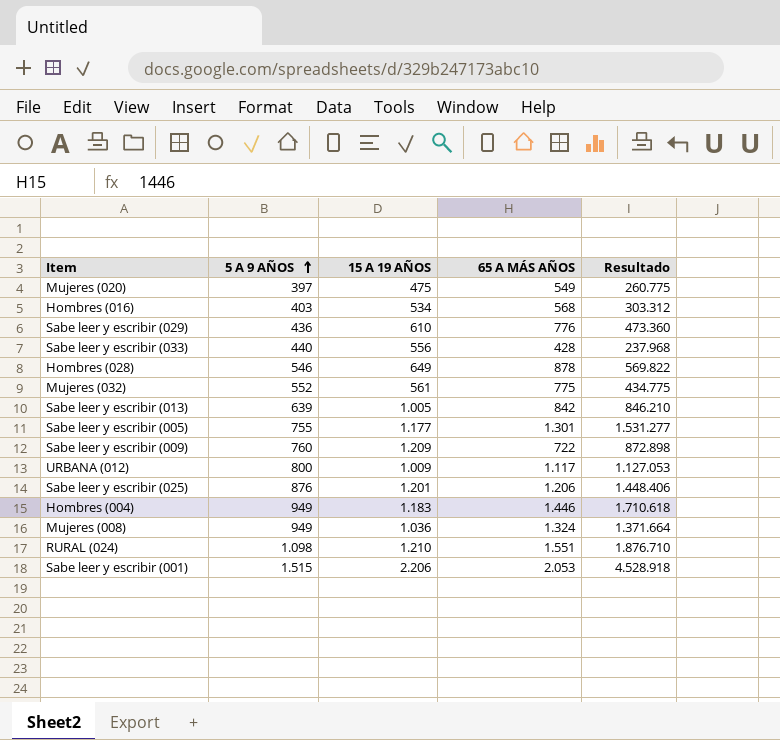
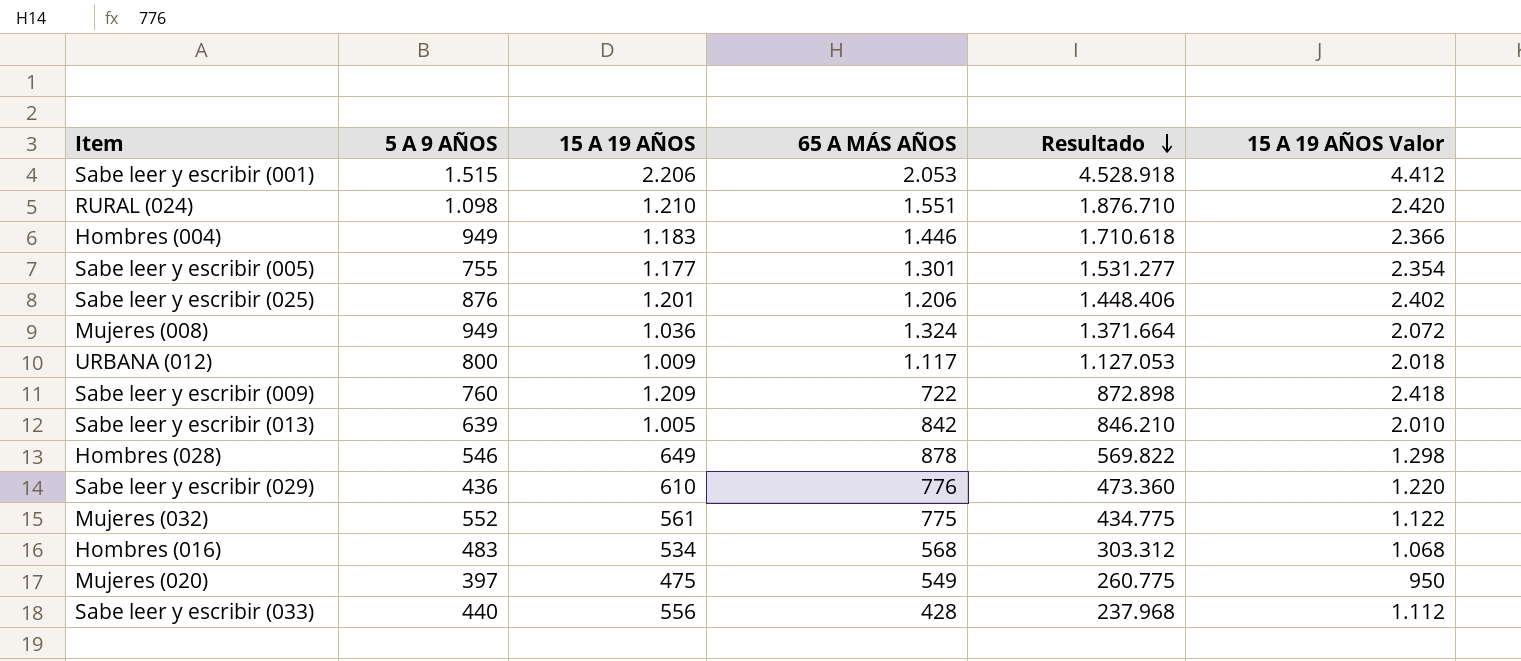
row order: 5 A 9 AÑOS ascending -> Resultado descending
column 15 A 19 AÑOS Valor | formula: none -> [15 A 19 AÑOS] * 2
Hombres (016) | 5 A 9 AÑOS: 403 -> 483

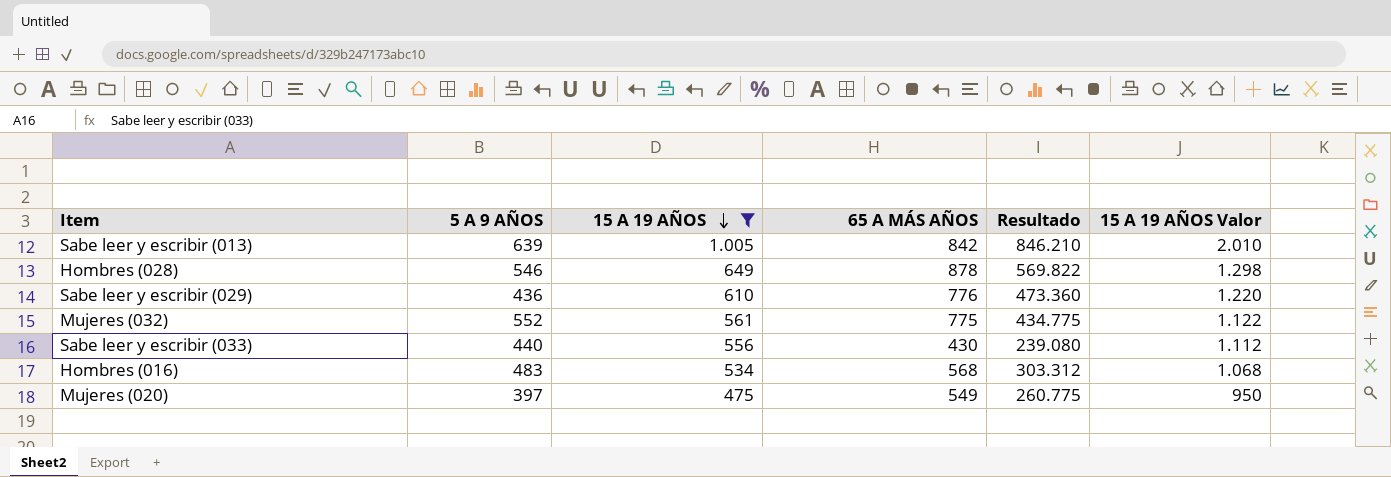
filter: none -> 15 A 19 AÑOS <= 1.005
row order: Resultado descending -> 15 A 19 AÑOS descending
Sabe leer y escribir (033) | 65 A MÁS AÑOS: 428 -> 430
Sabe leer y escribir (033) | Resultado: 237.968 -> 239.080

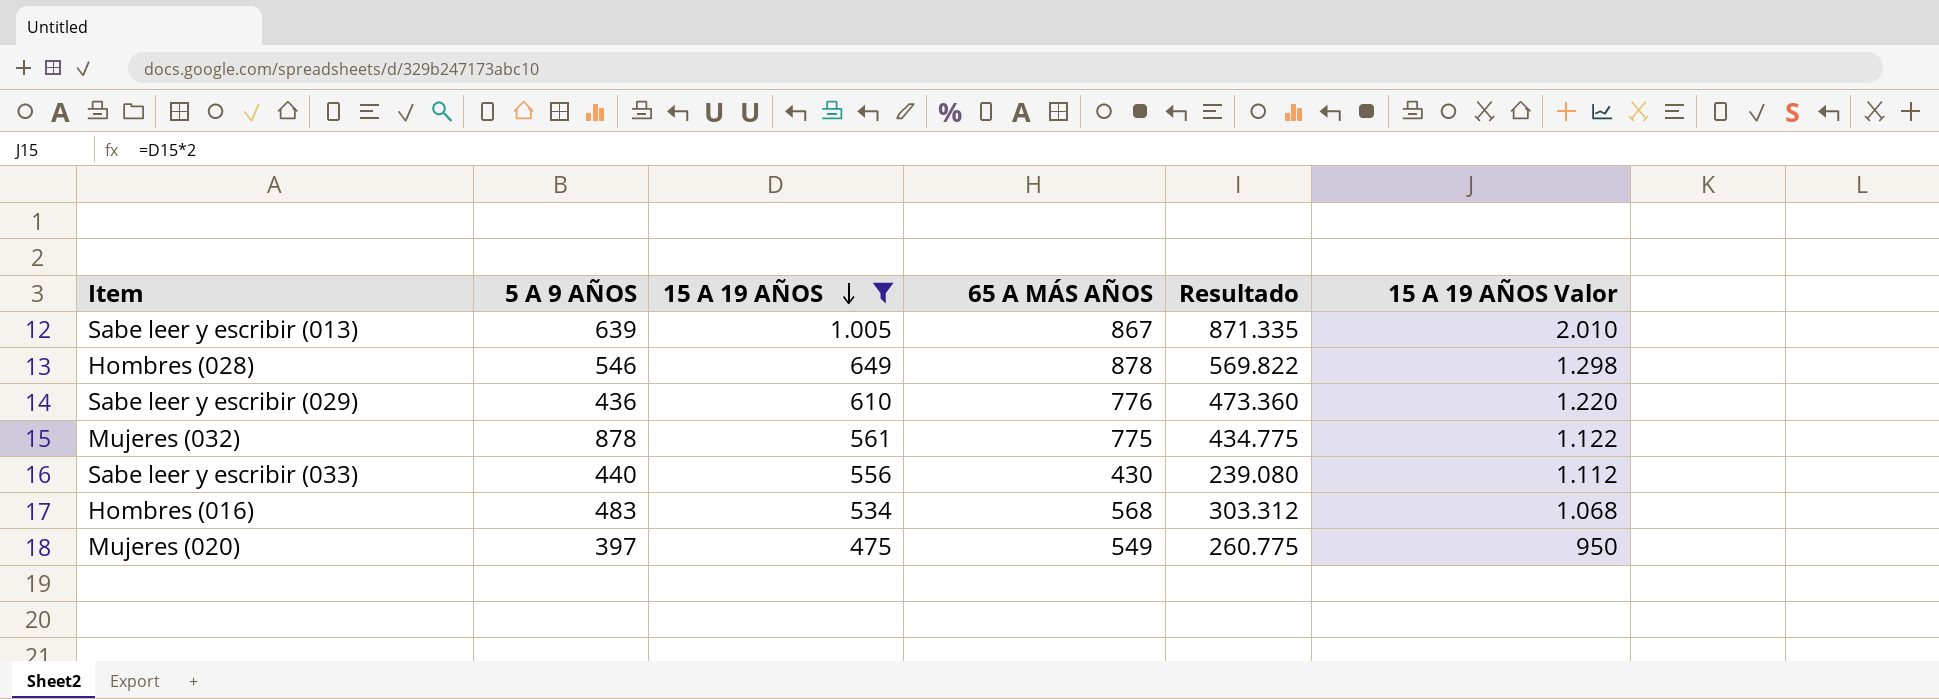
Sabe leer y escribir (013) | 65 A MÁS AÑOS: 842 -> 867
Sabe leer y escribir (013) | Resultado: 846.210 -> 871.335
Mujeres (032) | 5 A 9 AÑOS: 552 -> 878

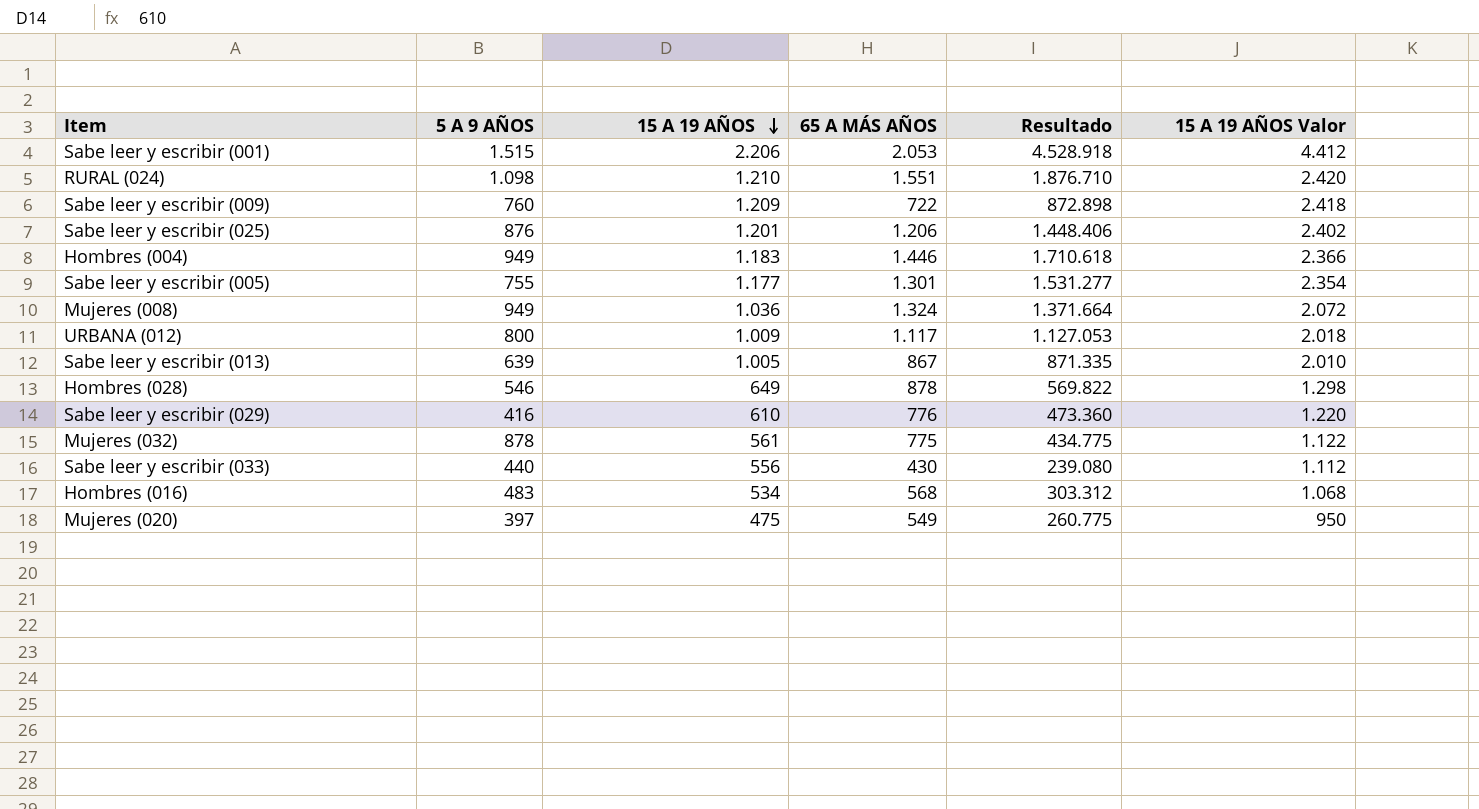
filter: 15 A 19 AÑOS <= 1.005 -> none
Sabe leer y escribir (029) | 5 A 9 AÑOS: 436 -> 416

